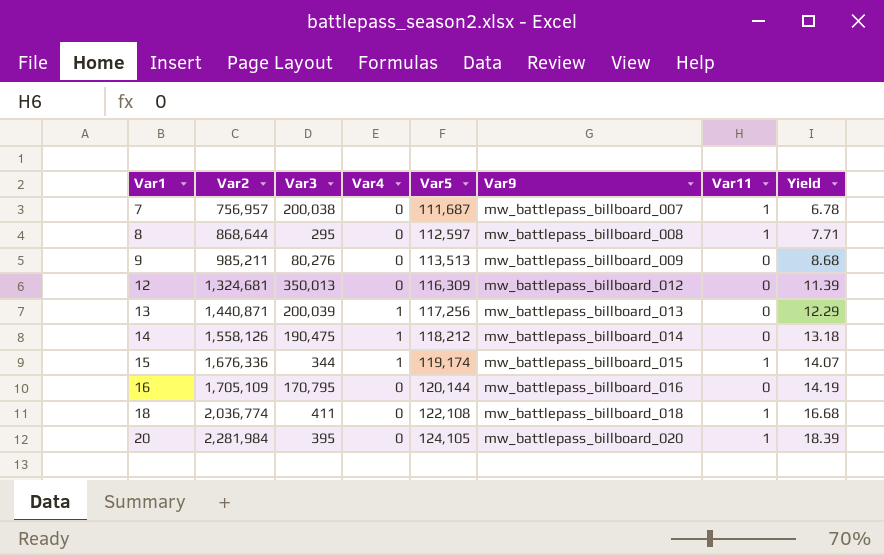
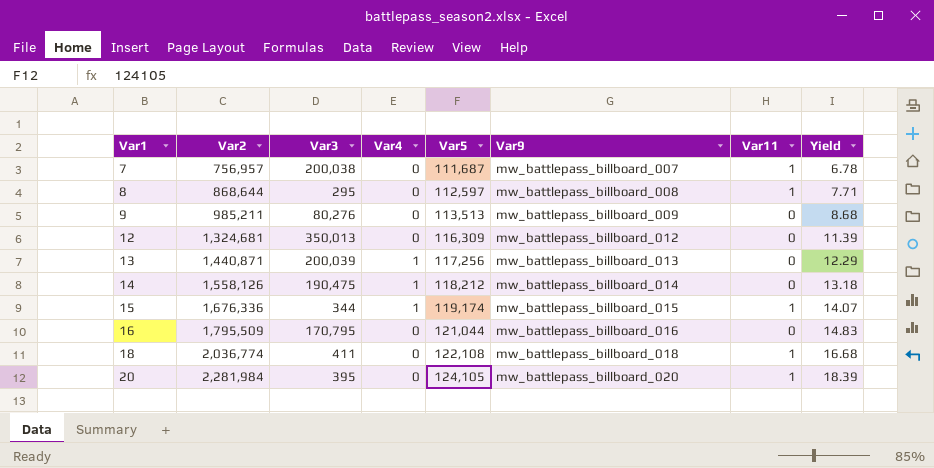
16 | Var2: 1,705,109 -> 1,795,509
16 | Var5: 120,144 -> 121,044
16 | Yield: 14.19 -> 14.83

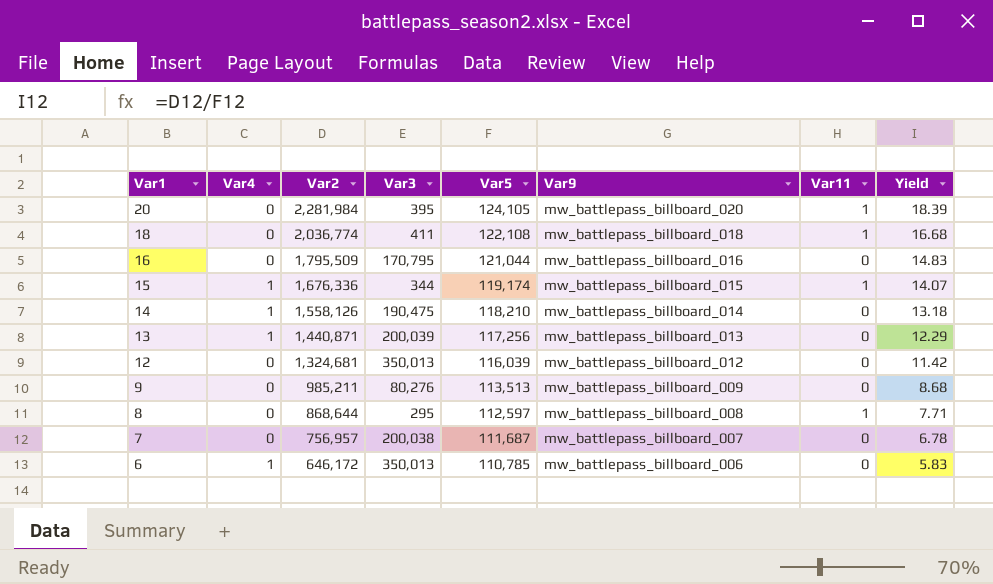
row order: Var1 ascending -> Var1 descending
column Var4 | position: 4 -> 2
14 | Var5: 118,212 -> 118,210
12 | Var5: 116,309 -> 116,039
12 | Yield: 11.39 -> 11.42
7 | Var11: 1 -> 0
row 6: none -> 1 | 646,172 | 350,013 | 110,785 | mw_battlepass_billboard_006 | 0 | 5.83

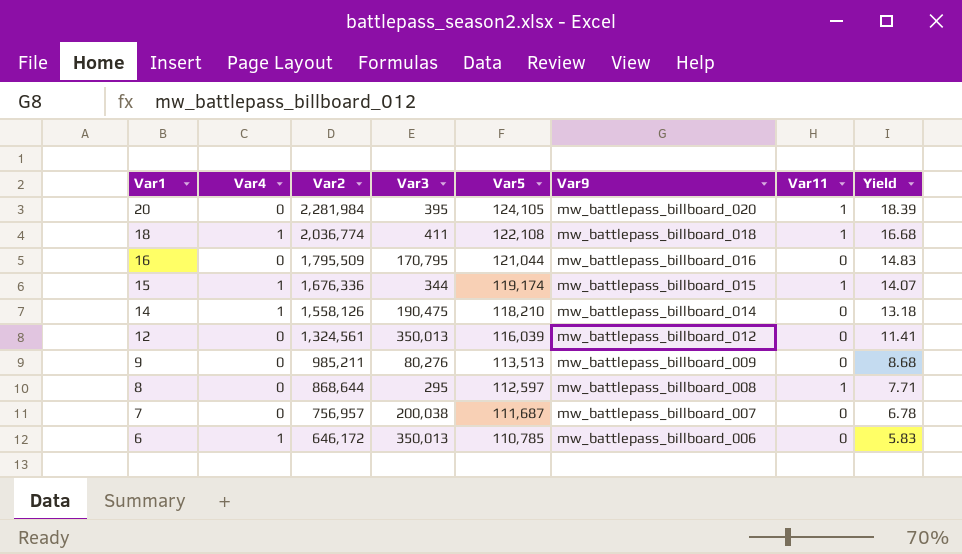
row 13: 1 | 1,440,871 | 200,039 | 117,256 | mw_battlepass_billboard_013 | 0 | 12.29 -> none
18 | Var4: 0 -> 1
12 | Var2: 1,324,681 -> 1,324,561
12 | Yield: 11.42 -> 11.41

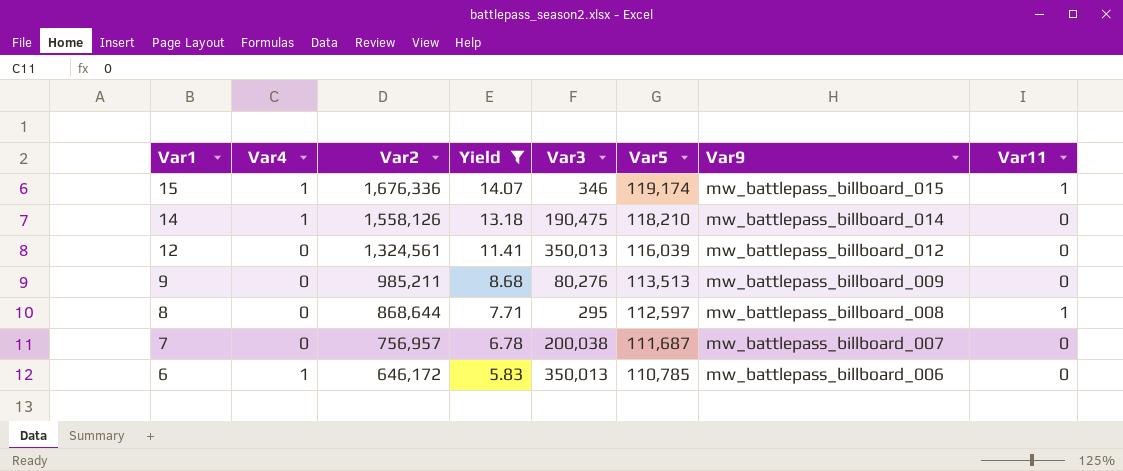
filter: none -> Yield <= 14.07
column Yield | position: 8 -> 4
15 | Var3: 344 -> 346

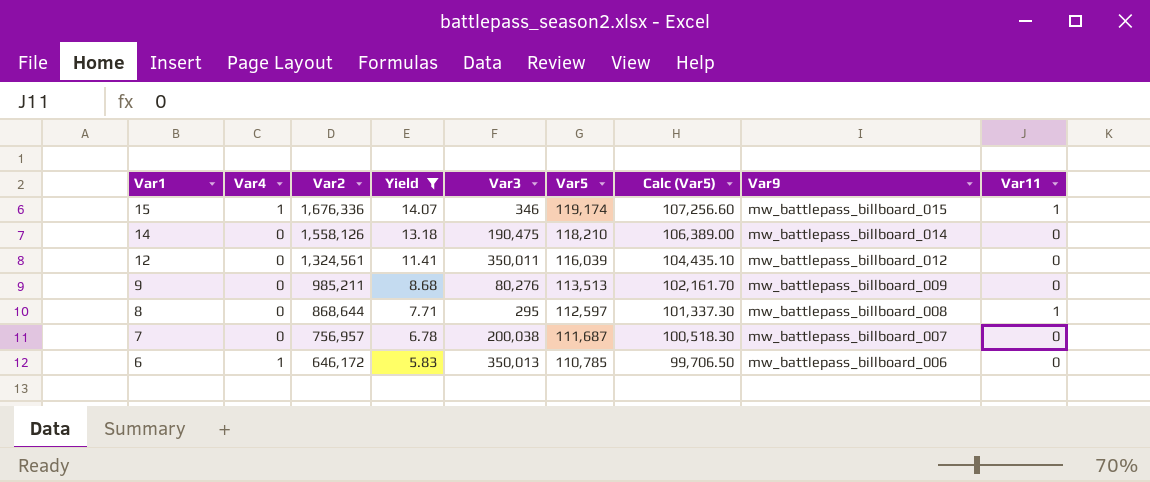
column Calc (Var5) | formula: none -> [Var5] * 0.9
14 | Var4: 1 -> 0
12 | Var3: 350,013 -> 350,011

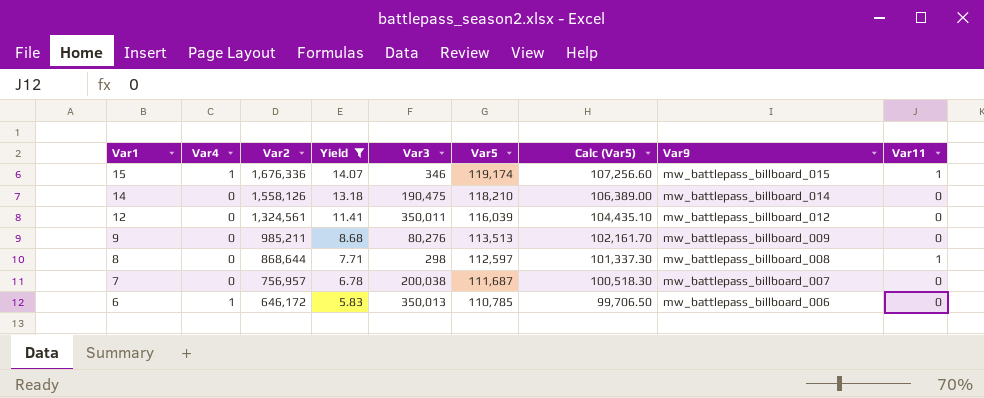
8 | Var3: 295 -> 298

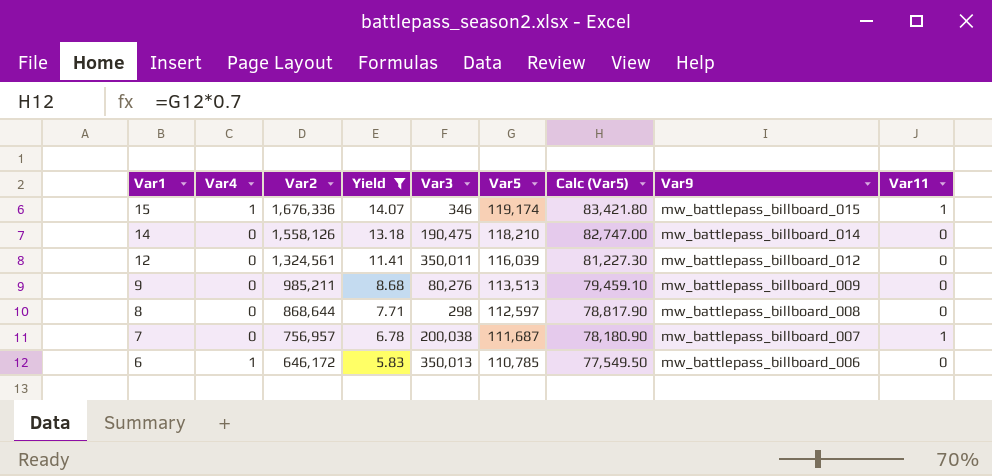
column Calc (Var5) | formula: [Var5] * 0.9 -> [Var5] * 0.7
8 | Var11: 1 -> 0
7 | Var11: 0 -> 1

